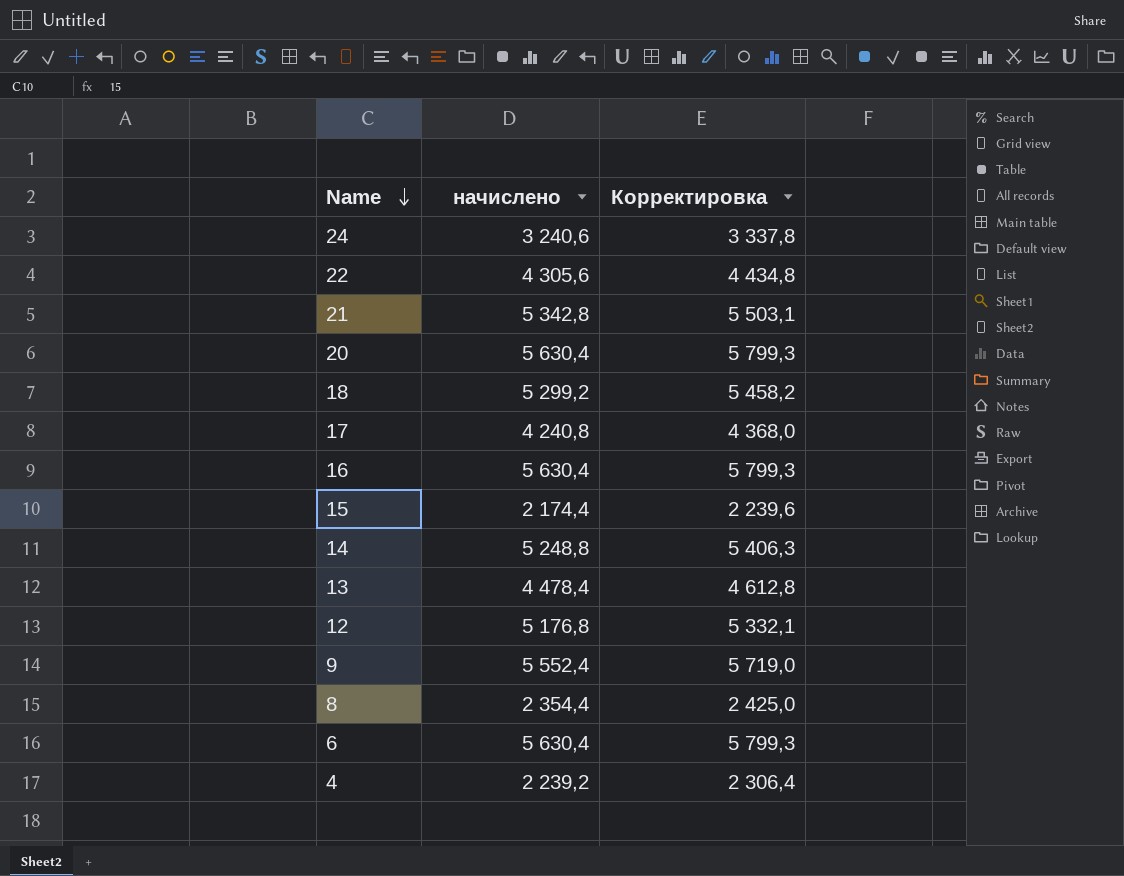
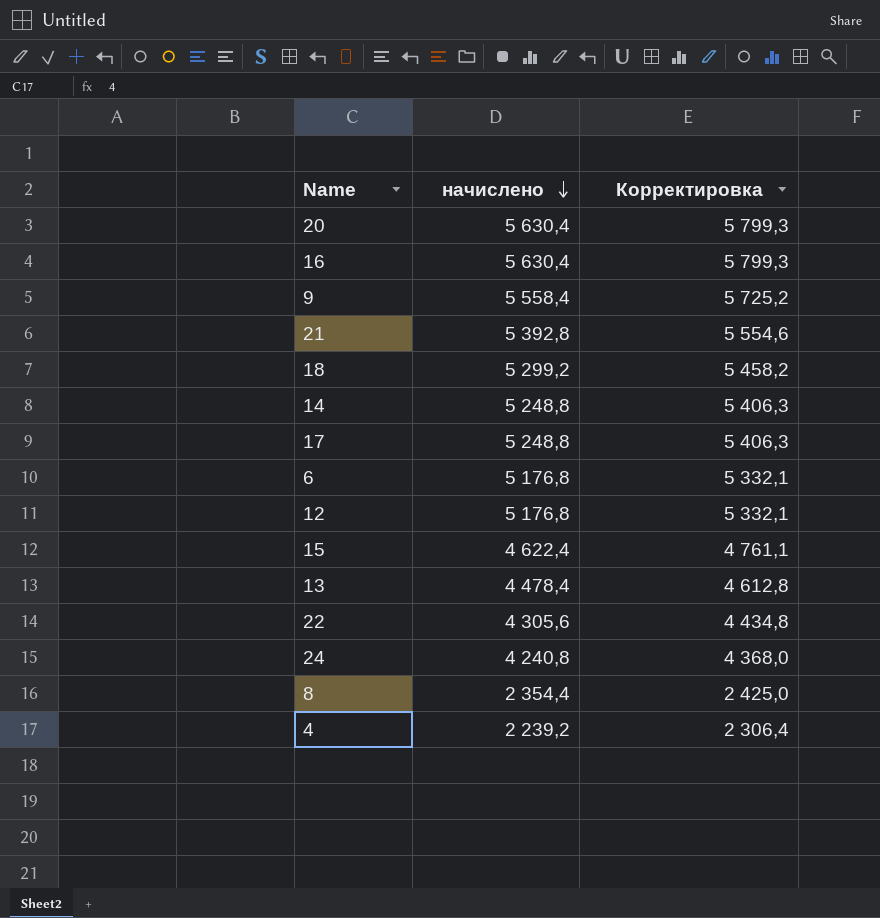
row order: Name descending -> начислено descending
9 | начислено: 5 552,4 -> 5 558,4
9 | Корректировка: 5 719,0 -> 5 725,2
21 | начислено: 5 342,8 -> 5 392,8
21 | Корректировка: 5 503,1 -> 5 554,6
17 | начислено: 4 240,8 -> 5 248,8
17 | Корректировка: 4 368,0 -> 5 406,3
6 | начислено: 5 630,4 -> 5 176,8
6 | Корректировка: 5 799,3 -> 5 332,1
15 | начислено: 2 174,4 -> 4 622,4
15 | Корректировка: 2 239,6 -> 4 761,1
24 | начислено: 3 240,6 -> 4 240,8
24 | Корректировка: 3 337,8 -> 4 368,0

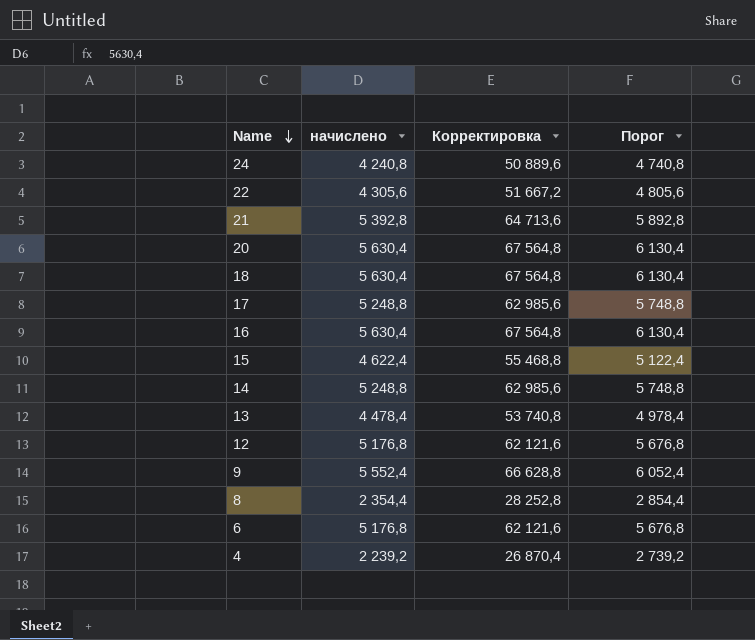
row order: начислено descending -> Name descending
column Корректировка | formula: [начислено] * 1,03 -> [начислено] * 12
column Порог | formula: none -> [начислено] + 500
18 | начислено: 5 299,2 -> 5 630,4
9 | начислено: 5 558,4 -> 5 552,4

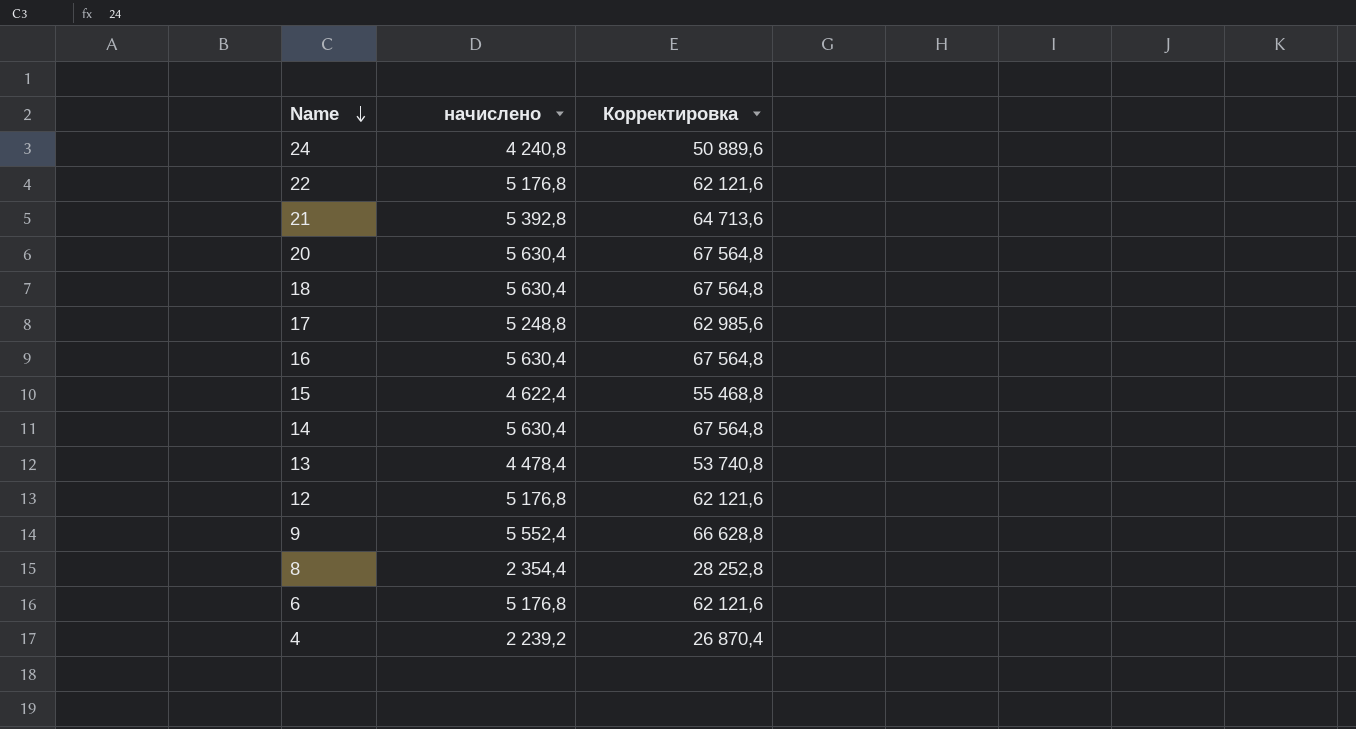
column Порог | formula: [начислено] + 500 -> none
22 | начислено: 4 305,6 -> 5 176,8
22 | Корректировка: 51 667,2 -> 62 121,6
14 | начислено: 5 248,8 -> 5 630,4
14 | Корректировка: 62 985,6 -> 67 564,8

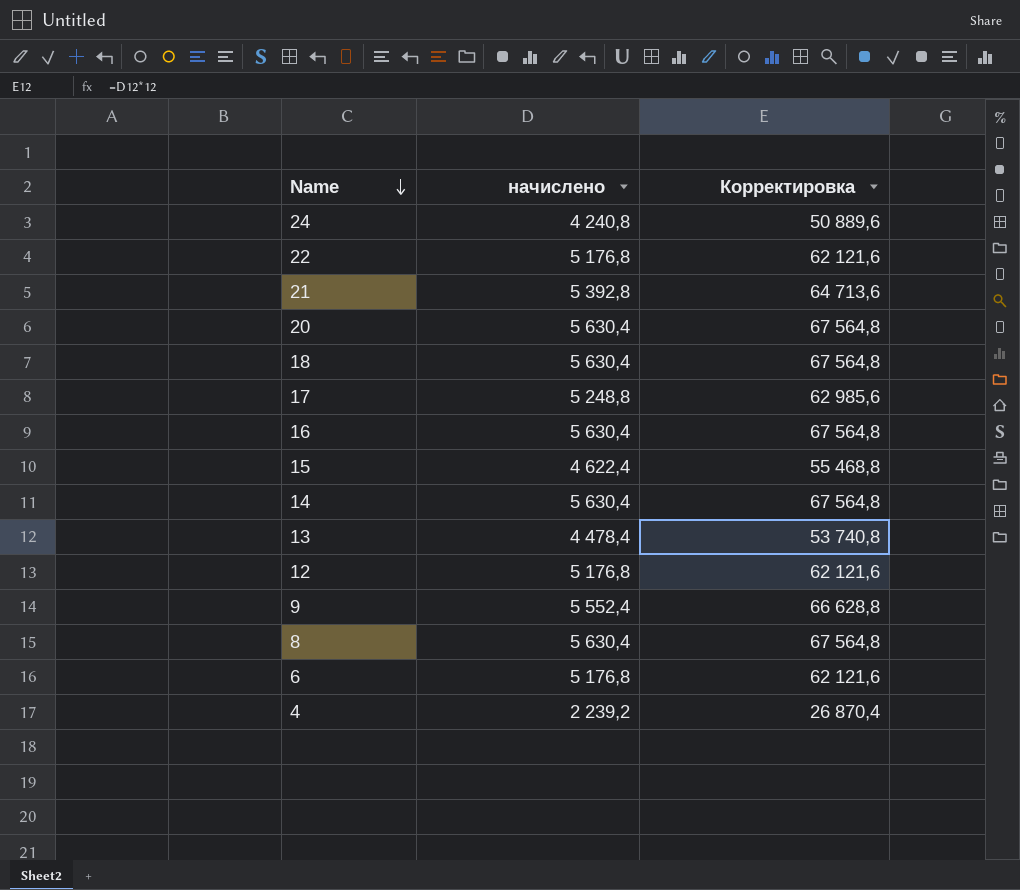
8 | начислено: 2 354,4 -> 5 630,4
8 | Корректировка: 28 252,8 -> 67 564,8

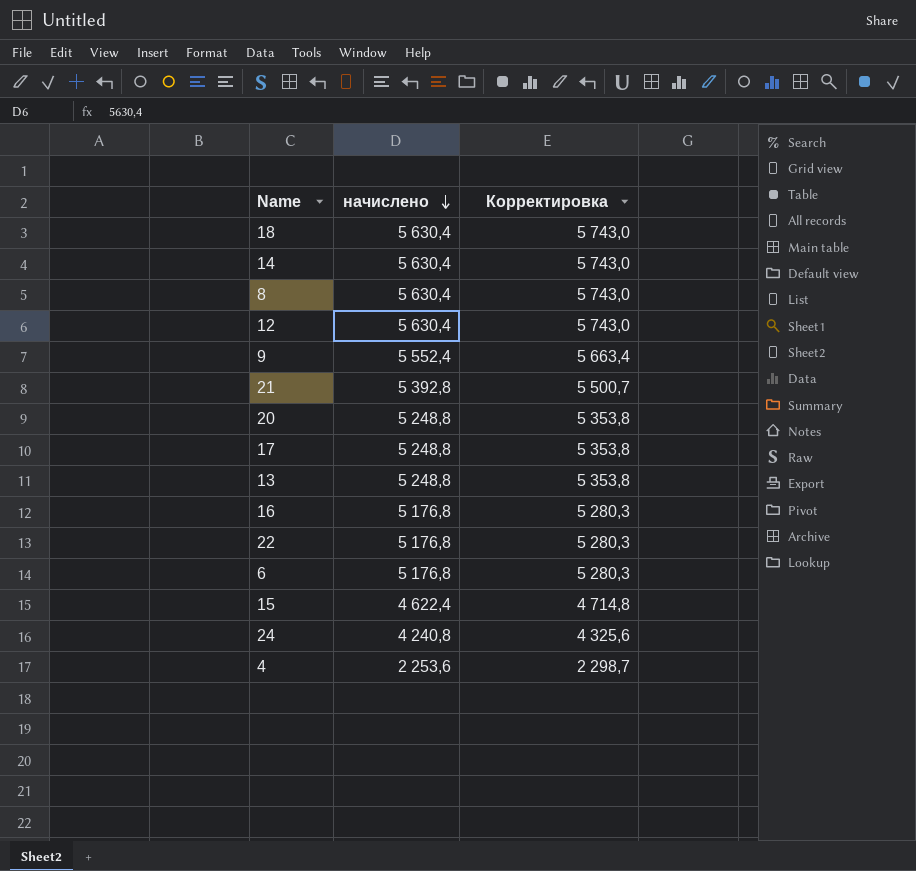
row order: Name descending -> начислено descending
column Корректировка | formula: [начислено] * 12 -> [начислено] * 1,02
12 | начислено: 5 176,8 -> 5 630,4
20 | начислено: 5 630,4 -> 5 248,8
13 | начислено: 4 478,4 -> 5 248,8
16 | начислено: 5 630,4 -> 5 176,8
4 | начислено: 2 239,2 -> 2 253,6

